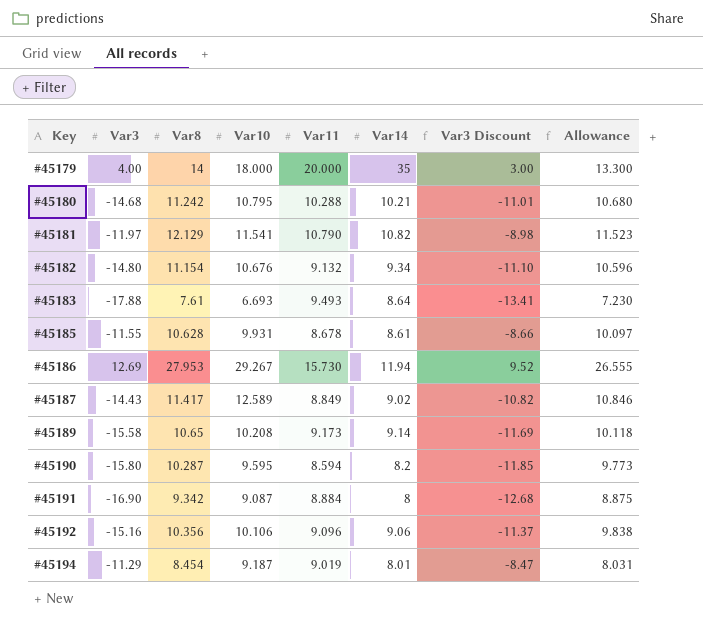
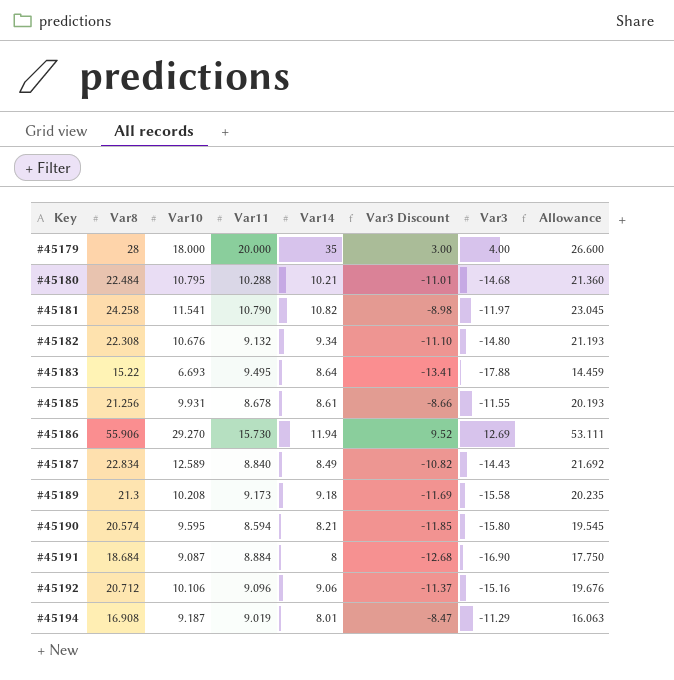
column Var3 | position: 2 -> 7
#45179 | Var8: 14 -> 28
#45179 | Allowance: 13.300 -> 26.600
#45180 | Var8: 11.242 -> 22.484
#45180 | Allowance: 10.680 -> 21.360
#45181 | Var8: 12.129 -> 24.258
#45181 | Allowance: 11.523 -> 23.045
#45182 | Var8: 11.154 -> 22.308
#45182 | Allowance: 10.596 -> 21.193
#45183 | Var8: 7.61 -> 15.22
#45183 | Var11: 9.493 -> 9.495
#45183 | Allowance: 7.230 -> 14.459
#45185 | Var8: 10.628 -> 21.256
#45185 | Allowance: 10.097 -> 20.193
#45186 | Var8: 27.953 -> 55.906
#45186 | Var10: 29.267 -> 29.270
#45186 | Allowance: 26.555 -> 53.111
#45187 | Var8: 11.417 -> 22.834
#45187 | Var11: 8.849 -> 8.840
#45187 | Var14: 9.02 -> 8.49
#45187 | Allowance: 10.846 -> 21.692
#45189 | Var8: 10.65 -> 21.3
#45189 | Var14: 9.14 -> 9.18
#45189 | Allowance: 10.118 -> 20.235
#45190 | Var8: 10.287 -> 20.574
#45190 | Var14: 8.2 -> 8.21
#45190 | Allowance: 9.773 -> 19.545
#45191 | Var8: 9.342 -> 18.684
#45191 | Allowance: 8.875 -> 17.750
#45192 | Var8: 10.356 -> 20.712
#45192 | Allowance: 9.838 -> 19.676
#45194 | Var8: 8.454 -> 16.908
#45194 | Allowance: 8.031 -> 16.063

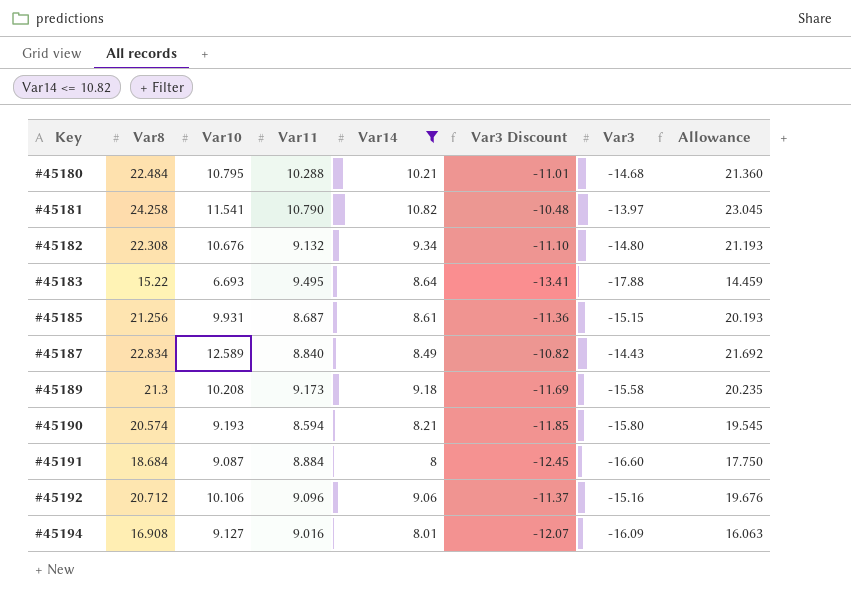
filter: none -> Var14 <= 10.82
#45181 | Var3 Discount: -8.98 -> -10.48
#45181 | Var3: -11.97 -> -13.97
#45185 | Var11: 8.678 -> 8.687
#45185 | Var3 Discount: -8.66 -> -11.36
#45185 | Var3: -11.55 -> -15.15
#45190 | Var10: 9.595 -> 9.193
#45191 | Var3 Discount: -12.68 -> -12.45
#45191 | Var3: -16.90 -> -16.60
#45194 | Var10: 9.187 -> 9.127
#45194 | Var11: 9.019 -> 9.016
#45194 | Var3 Discount: -8.47 -> -12.07
#45194 | Var3: -11.29 -> -16.09

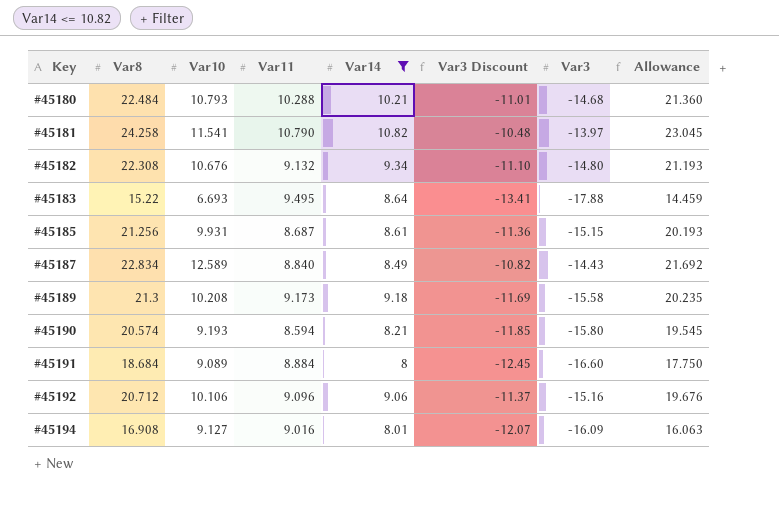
#45180 | Var10: 10.795 -> 10.793
#45191 | Var10: 9.087 -> 9.089

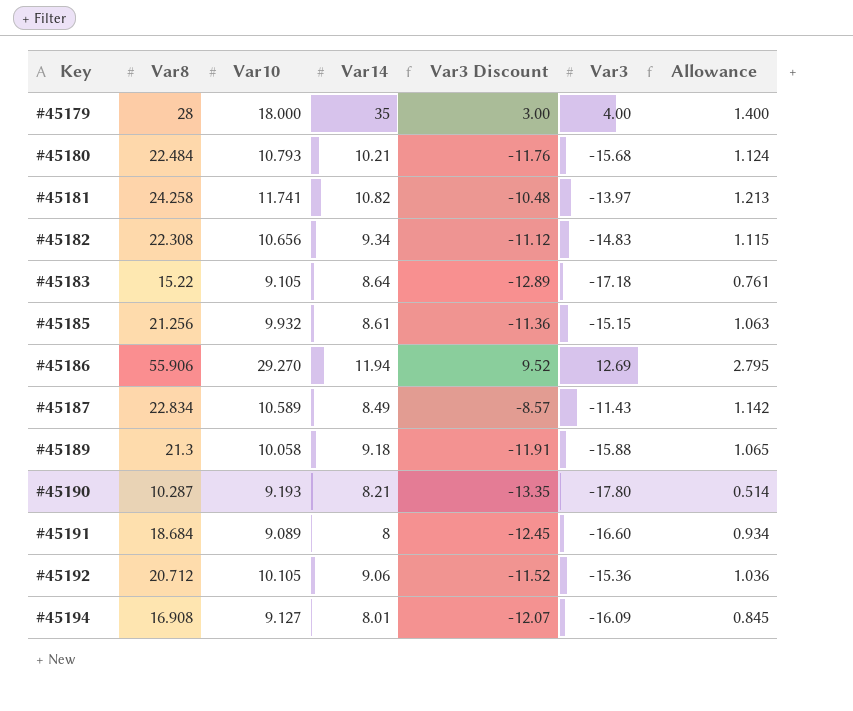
filter: Var14 <= 10.82 -> none
column Var11 | position: 4 -> none
column Allowance | formula: [Var8] * 0.95 -> [Var8] * 0.05
#45180 | Var3 Discount: -11.01 -> -11.76
#45180 | Var3: -14.68 -> -15.68
#45181 | Var10: 11.541 -> 11.741
#45182 | Var10: 10.676 -> 10.656
#45182 | Var3 Discount: -11.10 -> -11.12
#45182 | Var3: -14.80 -> -14.83
#45183 | Var10: 6.693 -> 9.105
#45183 | Var3 Discount: -13.41 -> -12.89
#45183 | Var3: -17.88 -> -17.18
#45185 | Var10: 9.931 -> 9.932
#45187 | Var10: 12.589 -> 10.589
#45187 | Var3 Discount: -10.82 -> -8.57
#45187 | Var3: -14.43 -> -11.43
#45189 | Var10: 10.208 -> 10.058
#45189 | Var3 Discount: -11.69 -> -11.91
#45189 | Var3: -15.58 -> -15.88
#45190 | Var8: 20.574 -> 10.287
#45190 | Var3 Discount: -11.85 -> -13.35
#45190 | Var3: -15.80 -> -17.80
#45192 | Var10: 10.106 -> 10.105
#45192 | Var3 Discount: -11.37 -> -11.52
#45192 | Var3: -15.16 -> -15.36

